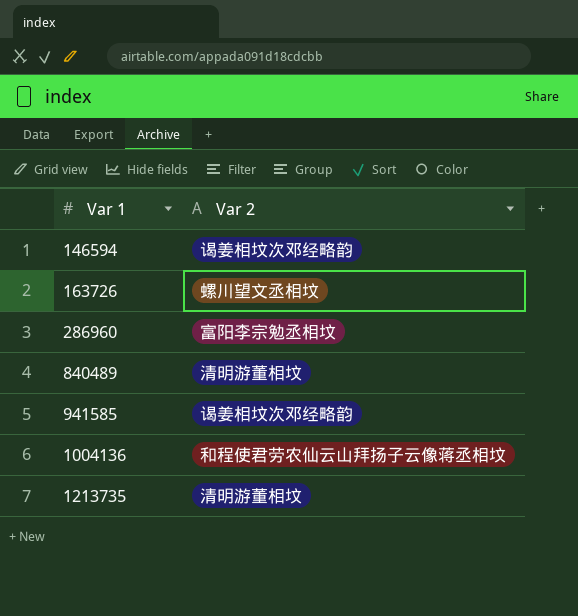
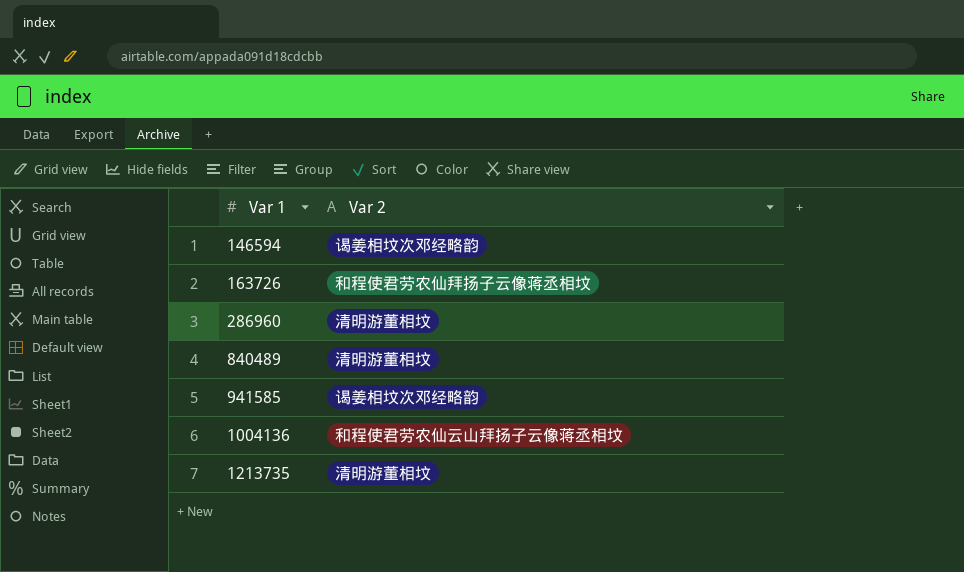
163726 | Var 2: 螺川望文丞相坟 -> 和程使君劳农仙拜扬子云像蒋丞相坟
286960 | Var 2: 富阳李宗勉丞相坟 -> 清明游董相坟

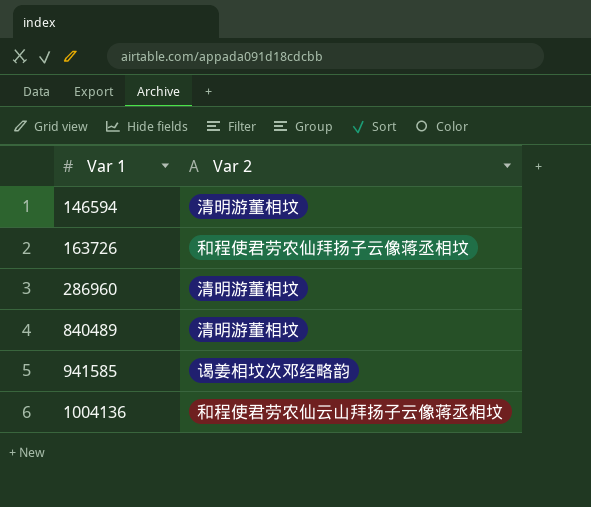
row 1213735: 清明游董相坟 -> none
146594 | Var 2: 谒姜相坟次邓经略韵 -> 清明游董相坟

